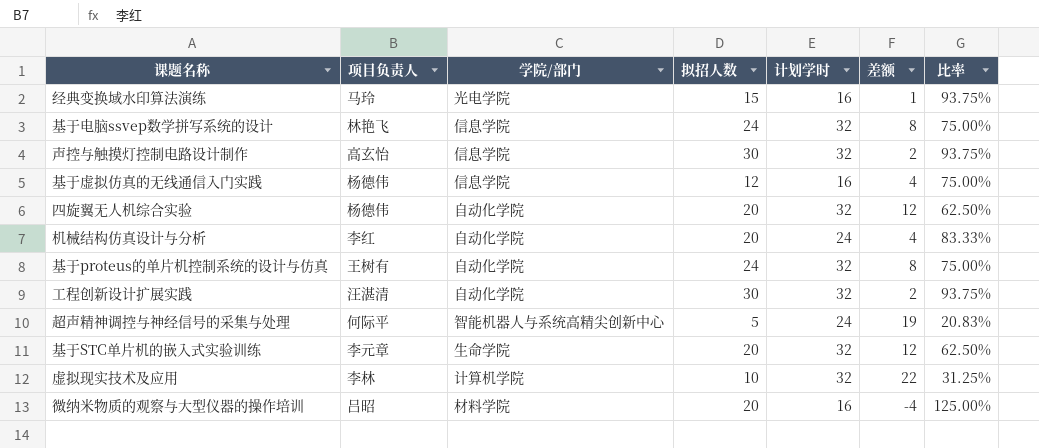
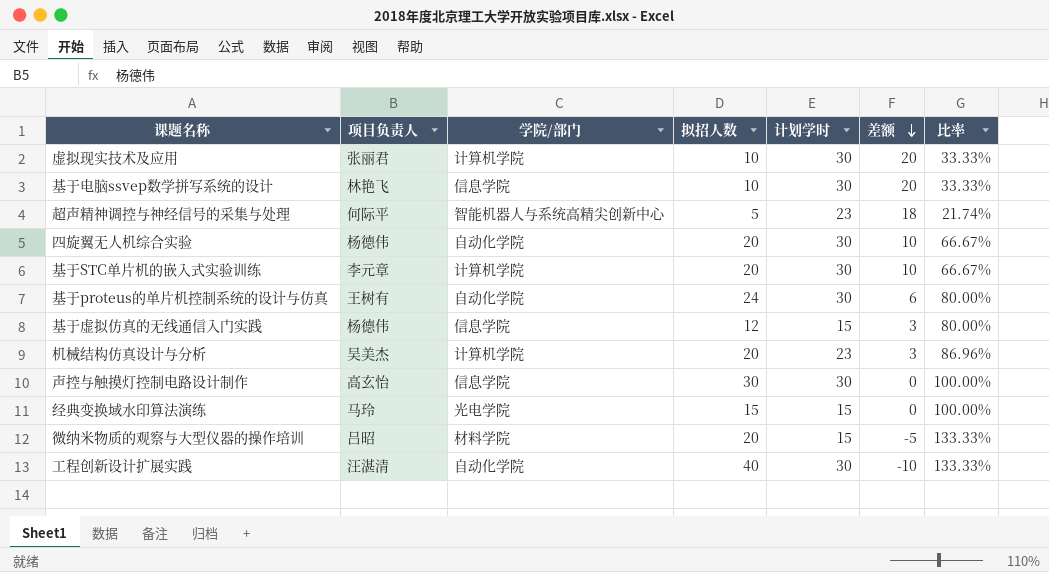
row order: none -> 差额 descending
虚拟现实技术及应用 | 项目负责人: 李林 -> 张丽君
虚拟现实技术及应用 | 计划学时: 32 -> 30
虚拟现实技术及应用 | 差额: 22 -> 20
虚拟现实技术及应用 | 比率: 31.25% -> 33.33%
基于电脑ssvep数学拼写系统的设计 | 拟招人数: 24 -> 10
基于电脑ssvep数学拼写系统的设计 | 计划学时: 32 -> 30
基于电脑ssvep数学拼写系统的设计 | 差额: 8 -> 20
基于电脑ssvep数学拼写系统的设计 | 比率: 75.00% -> 33.33%
超声精神调控与神经信号的采集与处理 | 计划学时: 24 -> 23
超声精神调控与神经信号的采集与处理 | 差额: 19 -> 18
超声精神调控与神经信号的采集与处理 | 比率: 20.83% -> 21.74%
四旋翼无人机综合实验 | 计划学时: 32 -> 30
四旋翼无人机综合实验 | 差额: 12 -> 10
四旋翼无人机综合实验 | 比率: 62.50% -> 66.67%
基于STC单片机的嵌入式实验训练 | 学院/部门: 生命学院 -> 计算机学院
基于STC单片机的嵌入式实验训练 | 计划学时: 32 -> 30
基于STC单片机的嵌入式实验训练 | 差额: 12 -> 10
基于STC单片机的嵌入式实验训练 | 比率: 62.50% -> 66.67%
基于proteus的单片机控制系统的设计与仿真 | 计划学时: 32 -> 30
基于proteus的单片机控制系统的设计与仿真 | 差额: 8 -> 6
基于proteus的单片机控制系统的设计与仿真 | 比率: 75.00% -> 80.00%
基于虚拟仿真的无线通信入门实践 | 计划学时: 16 -> 15
基于虚拟仿真的无线通信入门实践 | 差额: 4 -> 3
基于虚拟仿真的无线通信入门实践 | 比率: 75.00% -> 80.00%
机械结构仿真设计与分析 | 项目负责人: 李红 -> 吴美杰
机械结构仿真设计与分析 | 学院/部门: 自动化学院 -> 计算机学院
机械结构仿真设计与分析 | 计划学时: 24 -> 23
机械结构仿真设计与分析 | 差额: 4 -> 3
机械结构仿真设计与分析 | 比率: 83.33% -> 86.96%
声控与触摸灯控制电路设计制作 | 计划学时: 32 -> 30
声控与触摸灯控制电路设计制作 | 差额: 2 -> 0
声控与触摸灯控制电路设计制作 | 比率: 93.75% -> 100.00%
经典变换域水印算法演练 | 计划学时: 16 -> 15
经典变换域水印算法演练 | 差额: 1 -> 0
经典变换域水印算法演练 | 比率: 93.75% -> 100.00%
微纳米物质的观察与大型仪器的操作培训 | 计划学时: 16 -> 15
微纳米物质的观察与大型仪器的操作培训 | 差额: -4 -> -5
微纳米物质的观察与大型仪器的操作培训 | 比率: 125.00% -> 133.33%
工程创新设计扩展实践 | 拟招人数: 30 -> 40
工程创新设计扩展实践 | 计划学时: 32 -> 30
工程创新设计扩展实践 | 差额: 2 -> -10
工程创新设计扩展实践 | 比率: 93.75% -> 133.33%

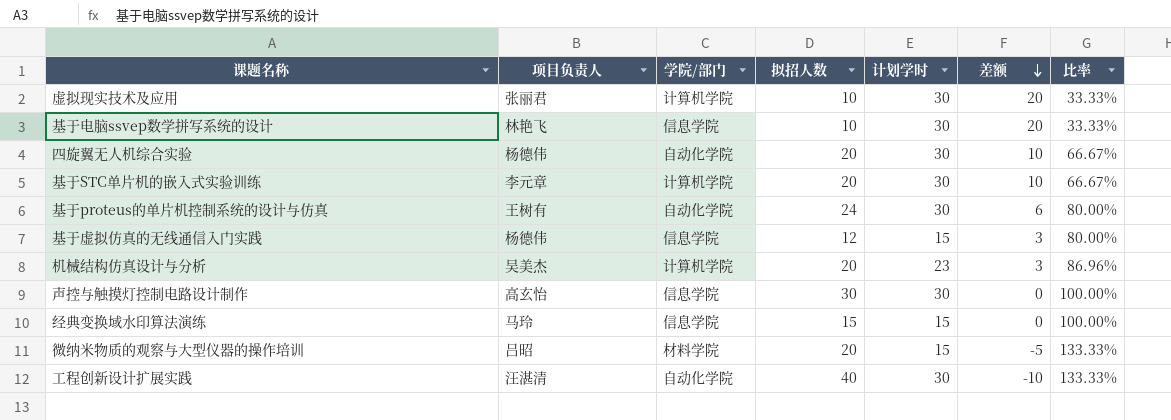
row 超声精神调控与神经信号的采集与处理: 何际平 | 智能机器人与系统高精尖创新中心 | 5 | 23 | 18 | 21.74% -> none
经典变换域水印算法演练 | 学院/部门: 光电学院 -> 信息学院

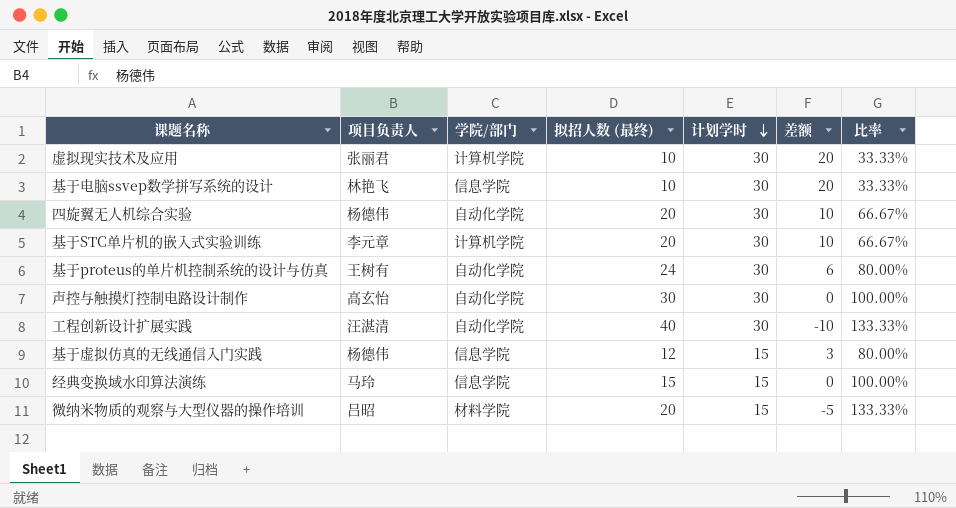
row order: 差额 descending -> 计划学时 descending
column name: 拟招人数 -> 拟招人数 (最终)
row 机械结构仿真设计与分析: 吴美杰 | 计算机学院 | 20 | 23 | 3 | 86.96% -> none
声控与触摸灯控制电路设计制作 | 学院/部门: 信息学院 -> 自动化学院

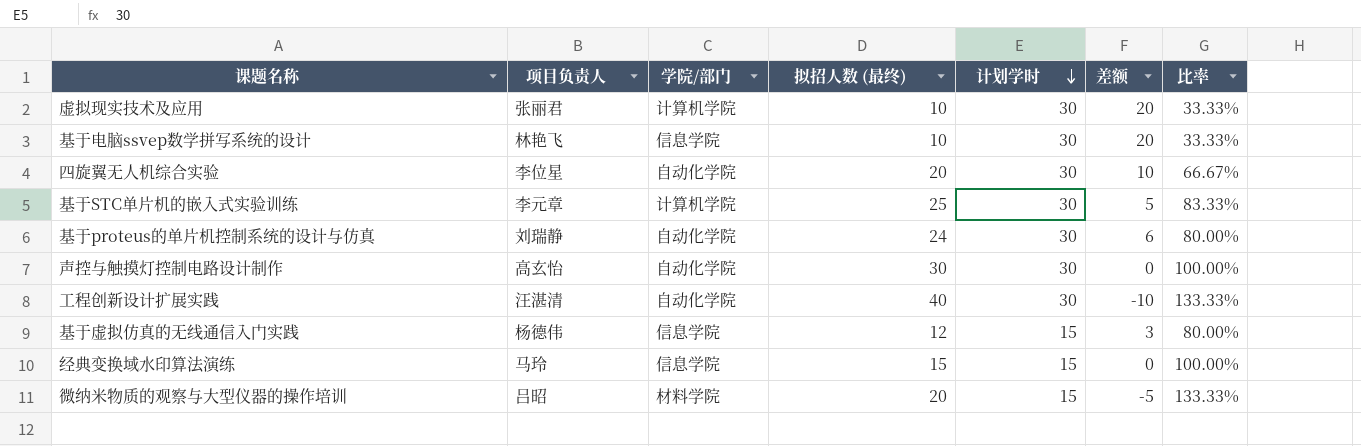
四旋翼无人机综合实验 | 项目负责人: 杨德伟 -> 李位星
基于STC单片机的嵌入式实验训练 | 拟招人数 (最终): 20 -> 25
基于STC单片机的嵌入式实验训练 | 差额: 10 -> 5
基于STC单片机的嵌入式实验训练 | 比率: 66.67% -> 83.33%
基于proteus的单片机控制系统的设计与仿真 | 项目负责人: 王树有 -> 刘瑞静

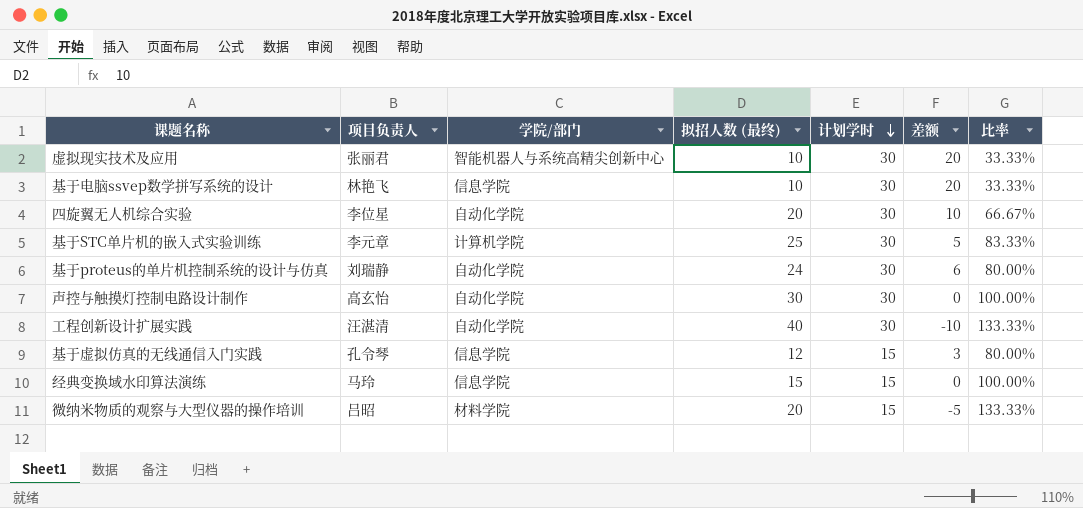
虚拟现实技术及应用 | 学院/部门: 计算机学院 -> 智能机器人与系统高精尖创新中心
基于虚拟仿真的无线通信入门实践 | 项目负责人: 杨德伟 -> 孔令琴

